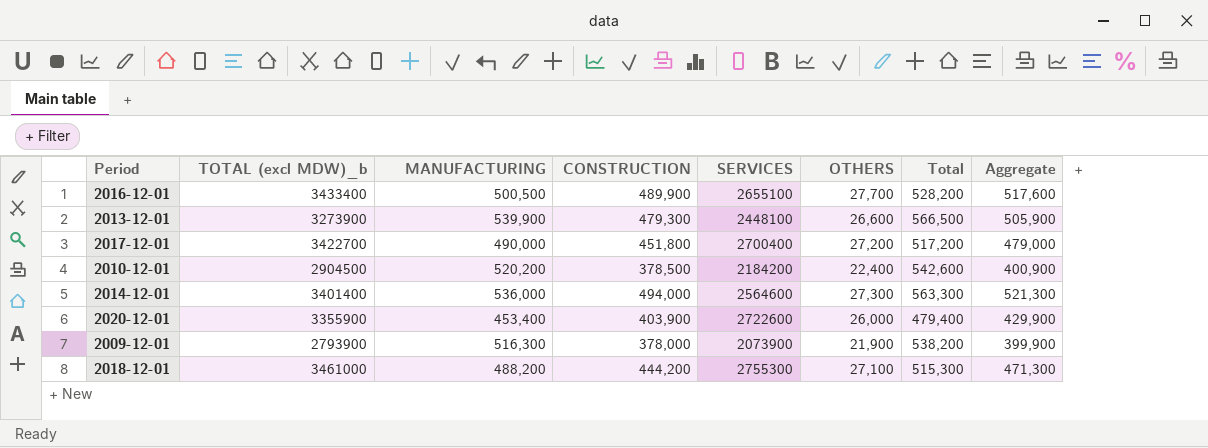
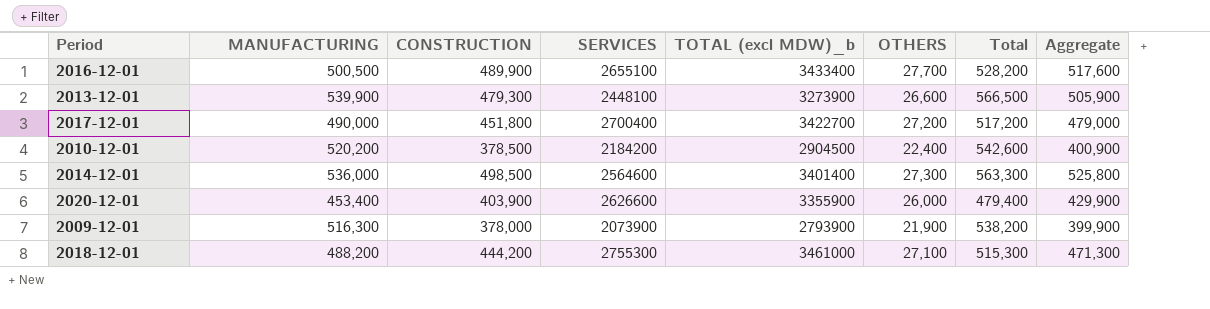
column TOTAL (excl MDW)_b | position: 2 -> 5
2014-12-01 | CONSTRUCTION: 494,000 -> 498,500
2014-12-01 | Aggregate: 521,300 -> 525,800
2020-12-01 | SERVICES: 2722600 -> 2626600

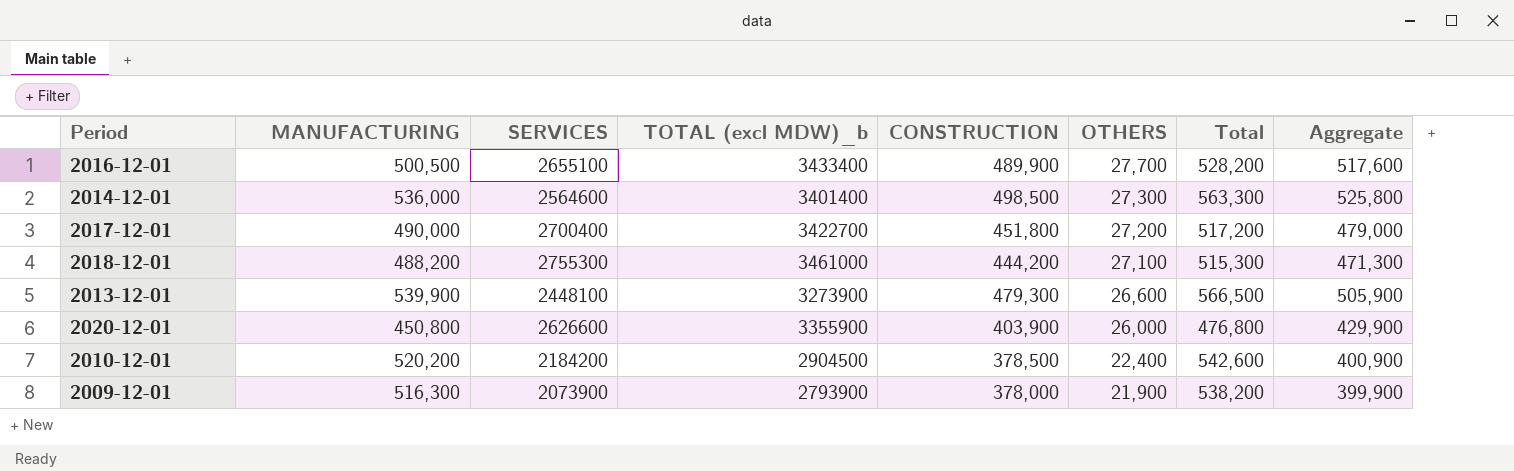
row order: none -> OTHERS descending
column CONSTRUCTION | position: 3 -> 5
2020-12-01 | MANUFACTURING: 453,400 -> 450,800
2020-12-01 | Total: 479,400 -> 476,800

